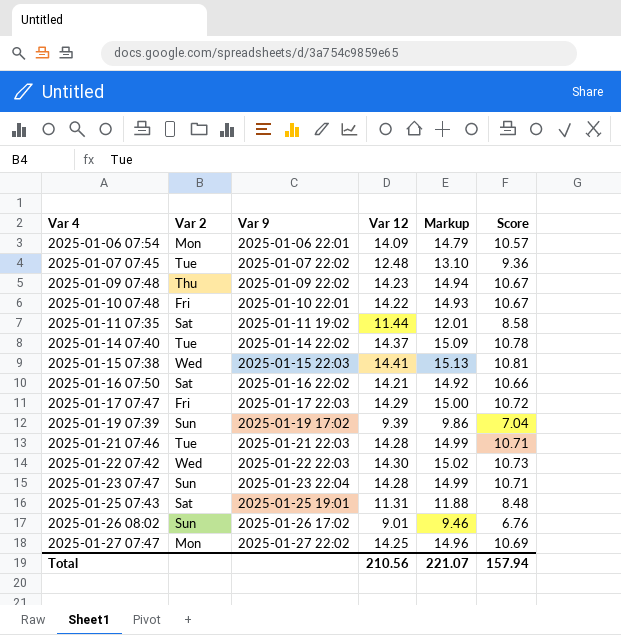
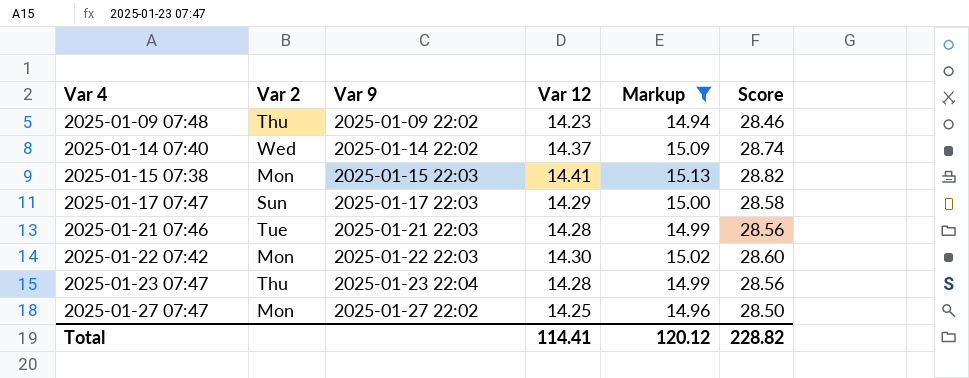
filter: none -> Markup >= 14.94
column Score | formula: [Var 12] * 0.75 -> [Var 12] * 2
2025-01-14 07:40 | Var 2: Tue -> Wed
2025-01-15 07:38 | Var 2: Wed -> Mon
2025-01-17 07:47 | Var 2: Fri -> Sun
2025-01-22 07:42 | Var 2: Wed -> Mon
2025-01-23 07:47 | Var 2: Sun -> Thu
Total | Var 12: 210.56 -> 114.41
Total | Markup: 221.07 -> 120.12
Total | Score: 157.94 -> 228.82

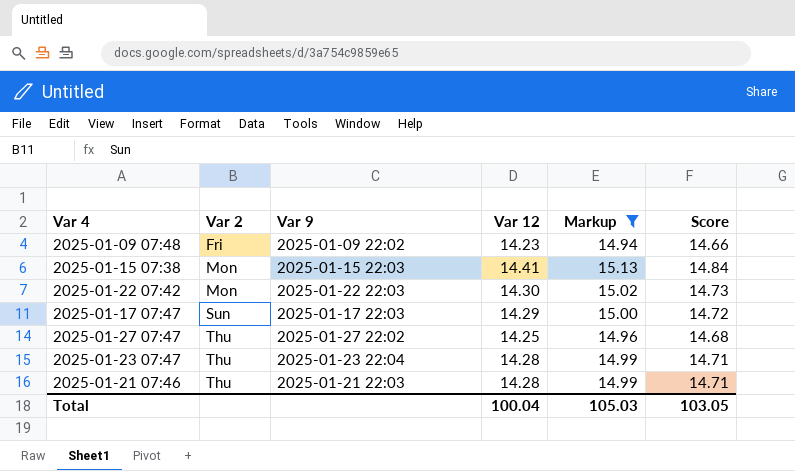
row order: Var 4 ascending -> Var 2 ascending
column Score | formula: [Var 12] * 2 -> [Var 12] * 1.03
row 2025-01-14 07:40: Wed | 2025-01-14 22:02 | 14.37 | 15.09 | 28.74 -> none
2025-01-09 07:48 | Var 2: Thu -> Fri
2025-01-27 07:47 | Var 2: Mon -> Thu
2025-01-21 07:46 | Var 2: Tue -> Thu
Total | Var 12: 114.41 -> 100.04
Total | Markup: 120.12 -> 105.03
Total | Score: 228.82 -> 103.05

